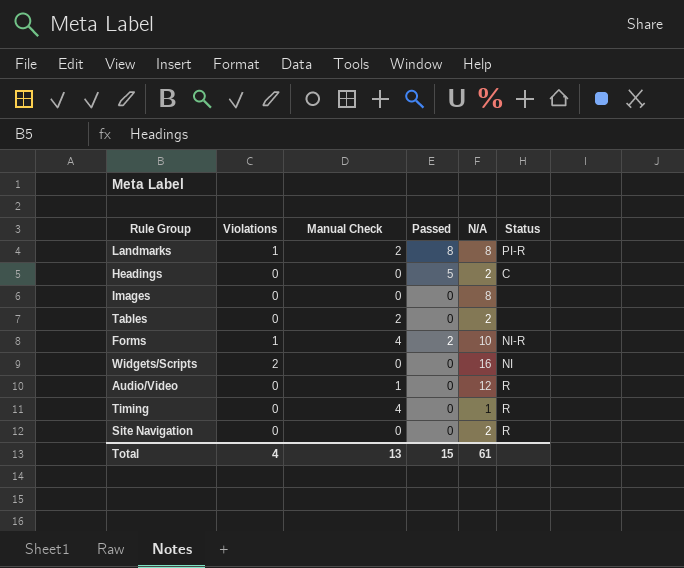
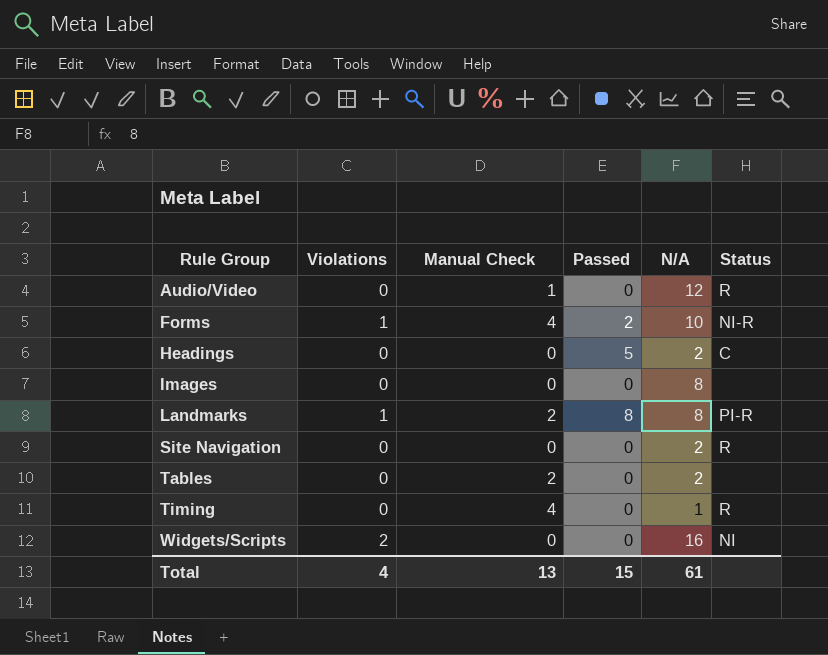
row order: none -> Rule Group ascending

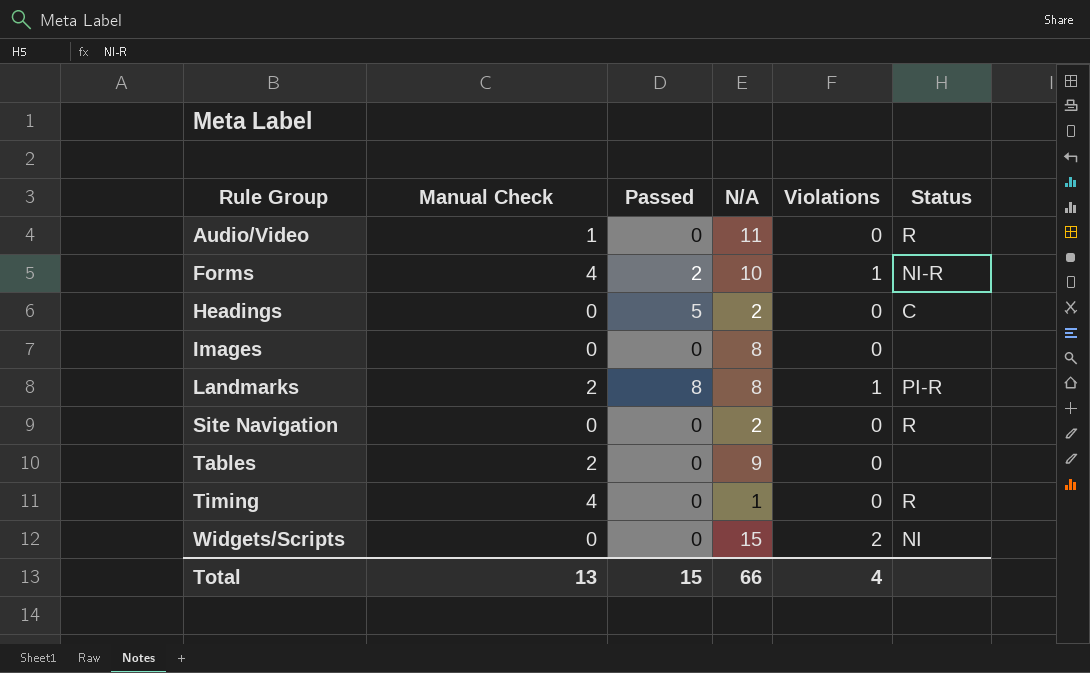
column Violations | position: 2 -> 5
Audio/Video | N/A: 12 -> 11
Tables | N/A: 2 -> 9
Widgets/Scripts | N/A: 16 -> 15
Total | N/A: 61 -> 66

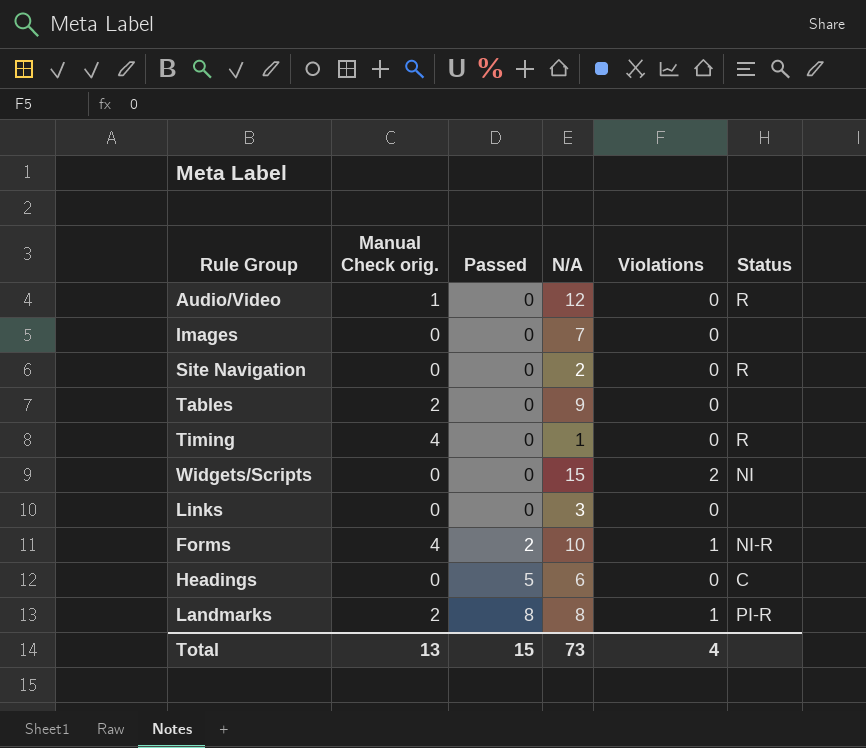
row order: Rule Group ascending -> Passed ascending
column name: Manual Check -> Manual Check orig.
Audio/Video | N/A: 11 -> 12
Images | N/A: 8 -> 7
row Links: none -> 0 | 0 | 3 | 0 | none
Headings | N/A: 2 -> 6
Total | N/A: 66 -> 73

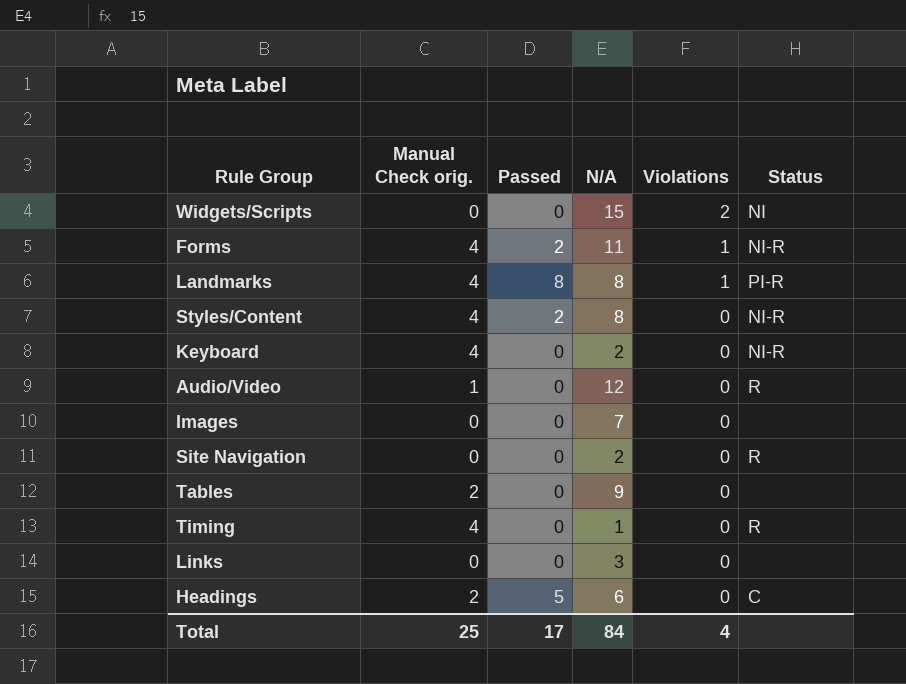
row order: Passed ascending -> Violations descending
Forms | N/A: 10 -> 11
Landmarks | Manual Check orig.: 2 -> 4
row Styles/Content: none -> 4 | 2 | 8 | 0 | NI-R
row Keyboard: none -> 4 | 0 | 2 | 0 | NI-R
Headings | Manual Check orig.: 0 -> 2
Total | Manual Check orig.: 13 -> 25
Total | Passed: 15 -> 17
Total | N/A: 73 -> 84

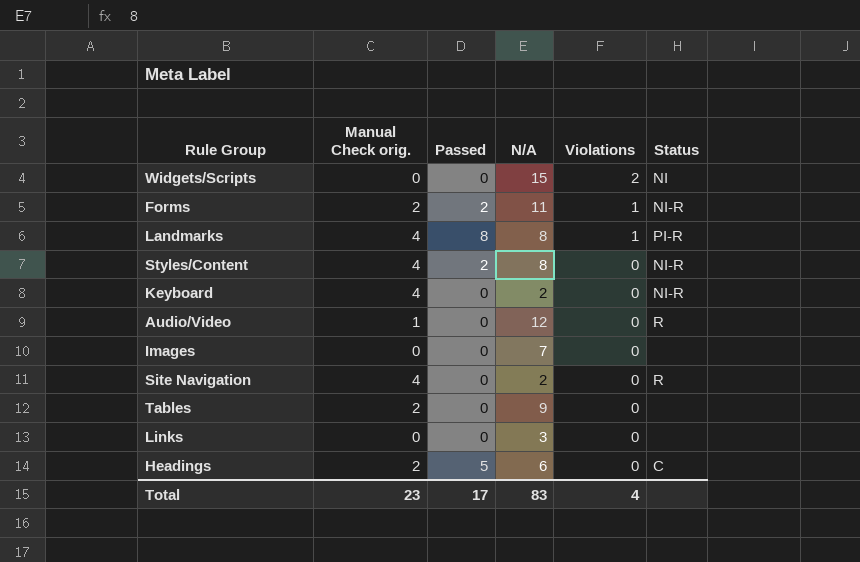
row Timing: 4 | 0 | 1 | 0 | R -> none
Forms | Manual Check orig.: 4 -> 2
Site Navigation | Manual Check orig.: 0 -> 4
Total | Manual Check orig.: 25 -> 23
Total | N/A: 84 -> 83

